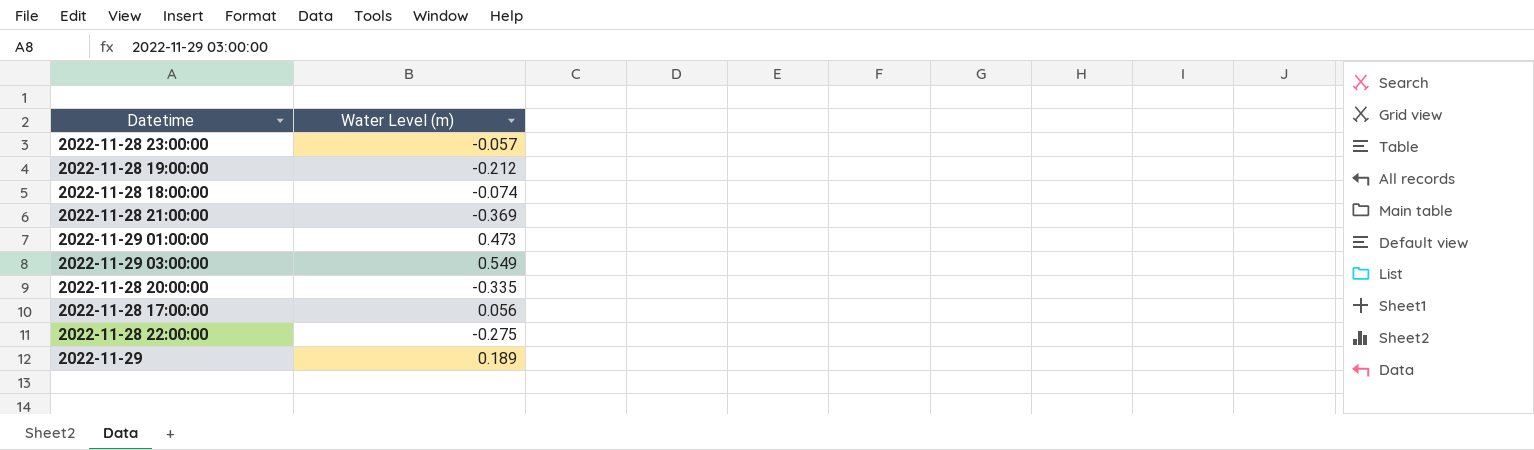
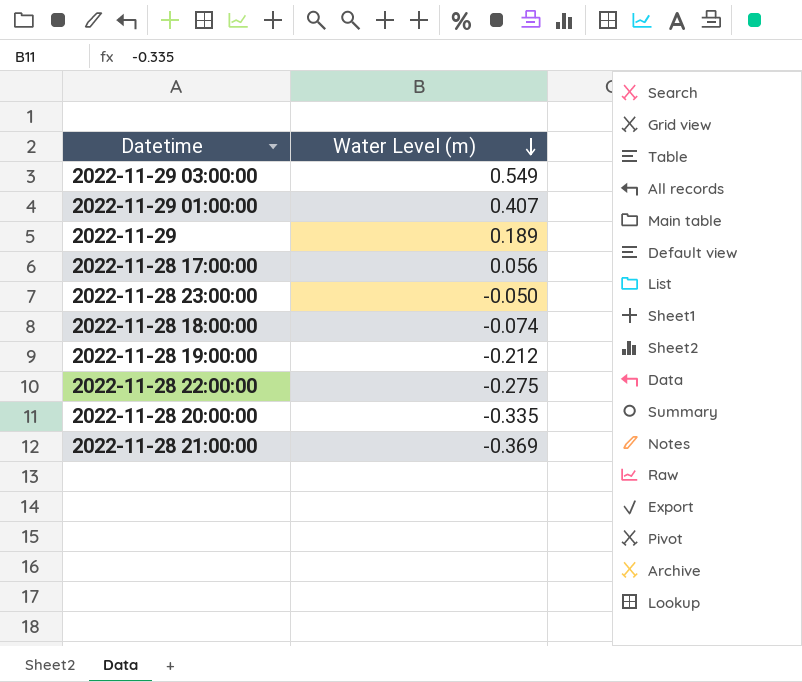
row order: none -> Water Level (m) descending
2022-11-29 01:00:00 | Water Level (m): 0.473 -> 0.407
2022-11-28 23:00:00 | Water Level (m): -0.057 -> -0.050

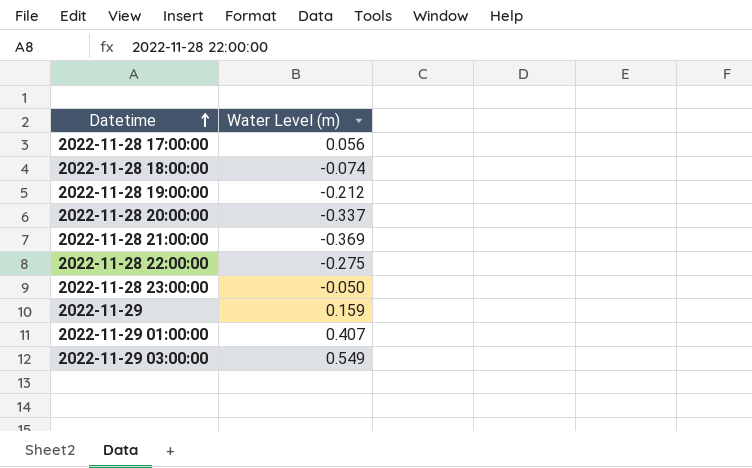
row order: Water Level (m) descending -> Datetime ascending
2022-11-28 20:00:00 | Water Level (m): -0.335 -> -0.337
2022-11-29 | Water Level (m): 0.189 -> 0.159

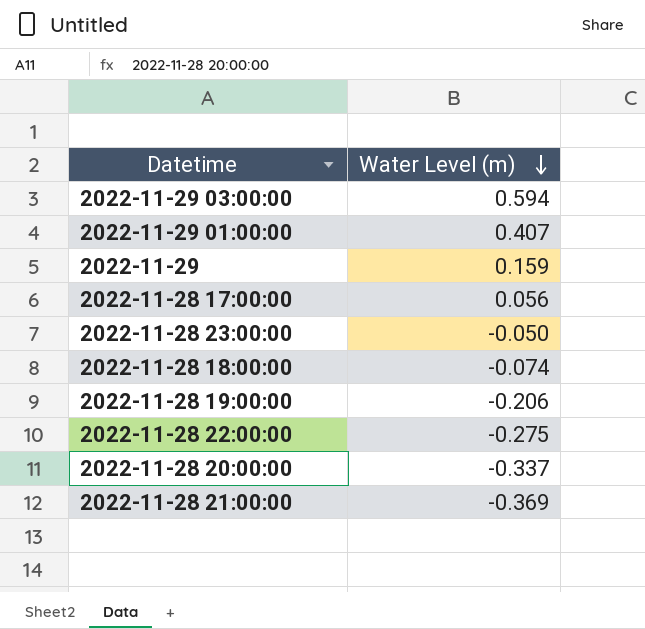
row order: Datetime ascending -> Water Level (m) descending
2022-11-29 03:00:00 | Water Level (m): 0.549 -> 0.594
2022-11-28 19:00:00 | Water Level (m): -0.212 -> -0.206

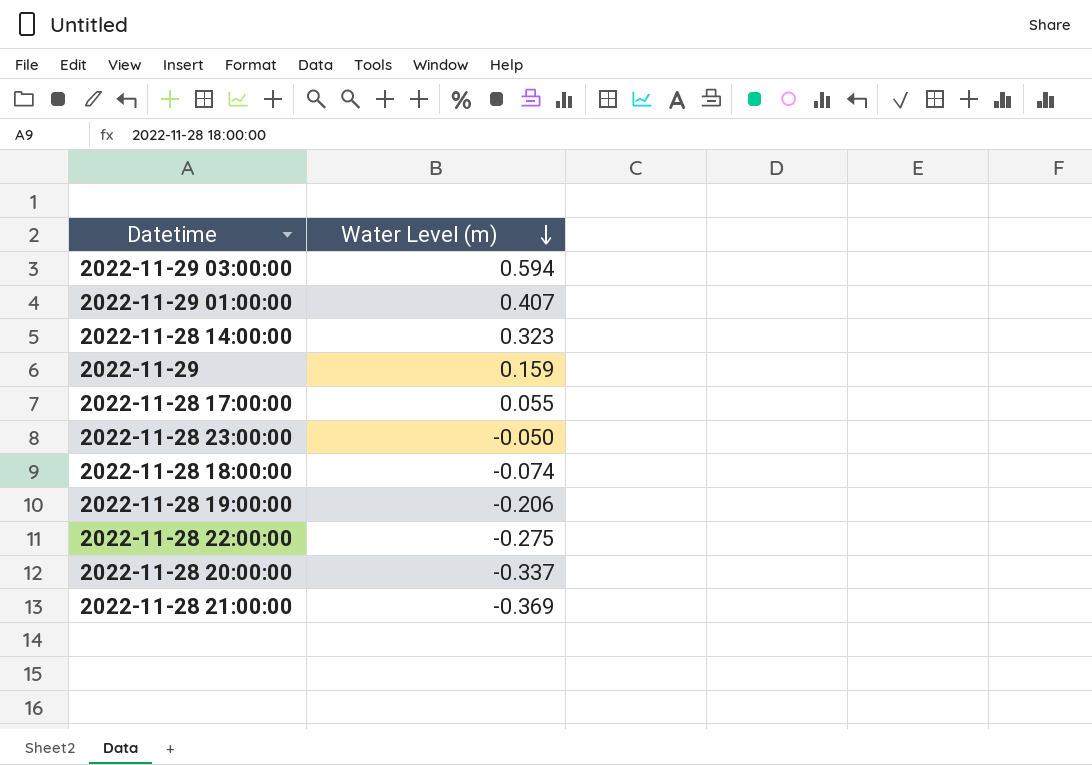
row 2022-11-28 14:00:00: none -> 0.323
2022-11-28 17:00:00 | Water Level (m): 0.056 -> 0.055

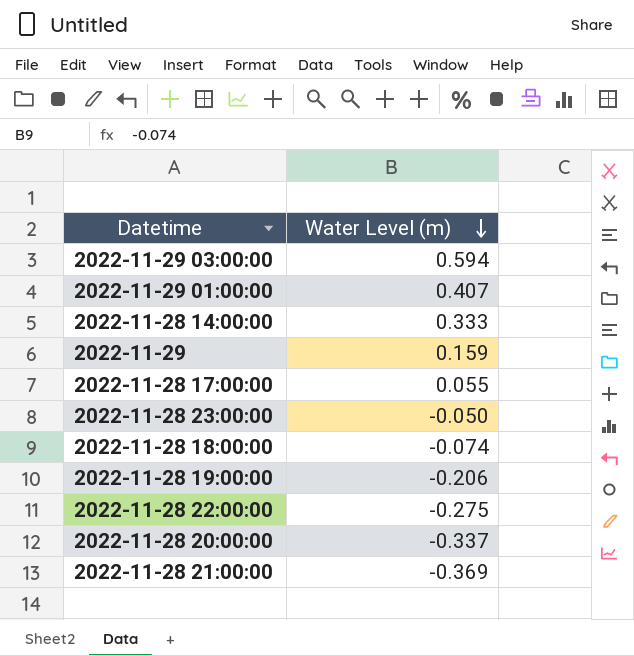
2022-11-28 14:00:00 | Water Level (m): 0.323 -> 0.333

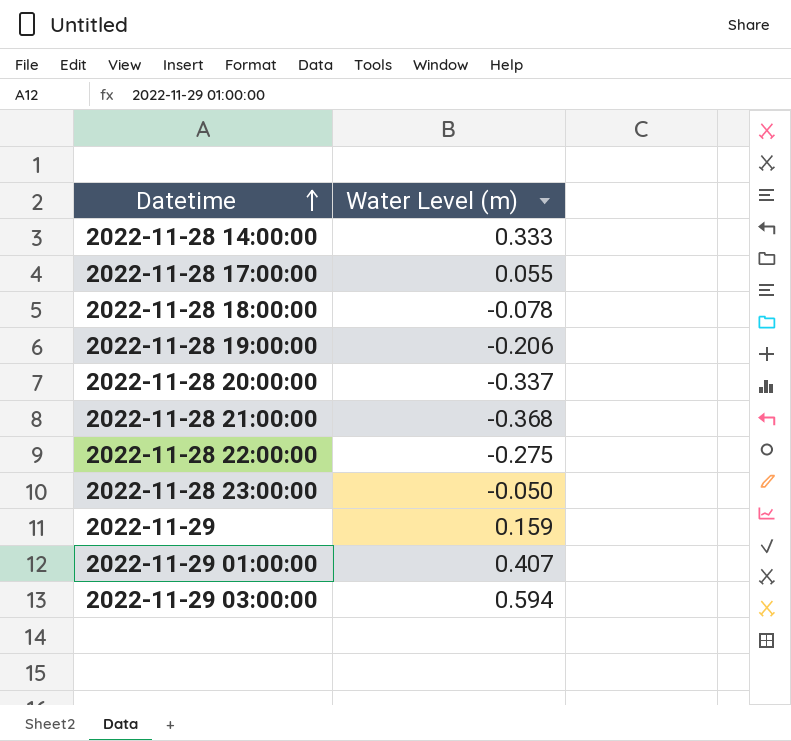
row order: Water Level (m) descending -> Datetime ascending
2022-11-28 18:00:00 | Water Level (m): -0.074 -> -0.078
2022-11-28 21:00:00 | Water Level (m): -0.369 -> -0.368

